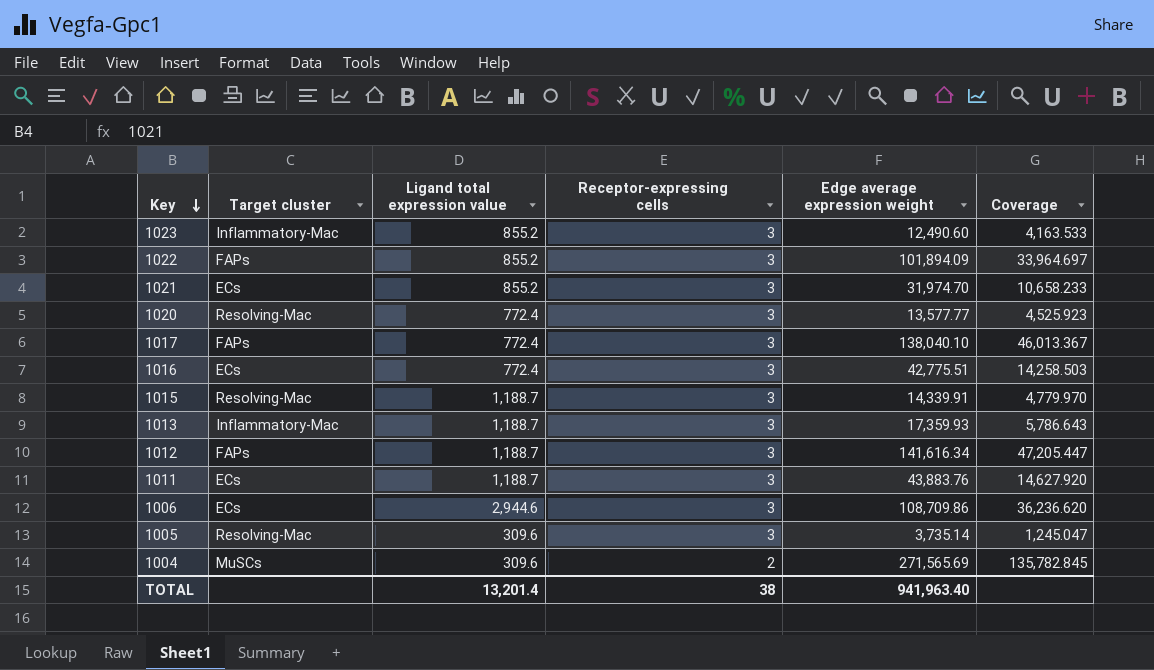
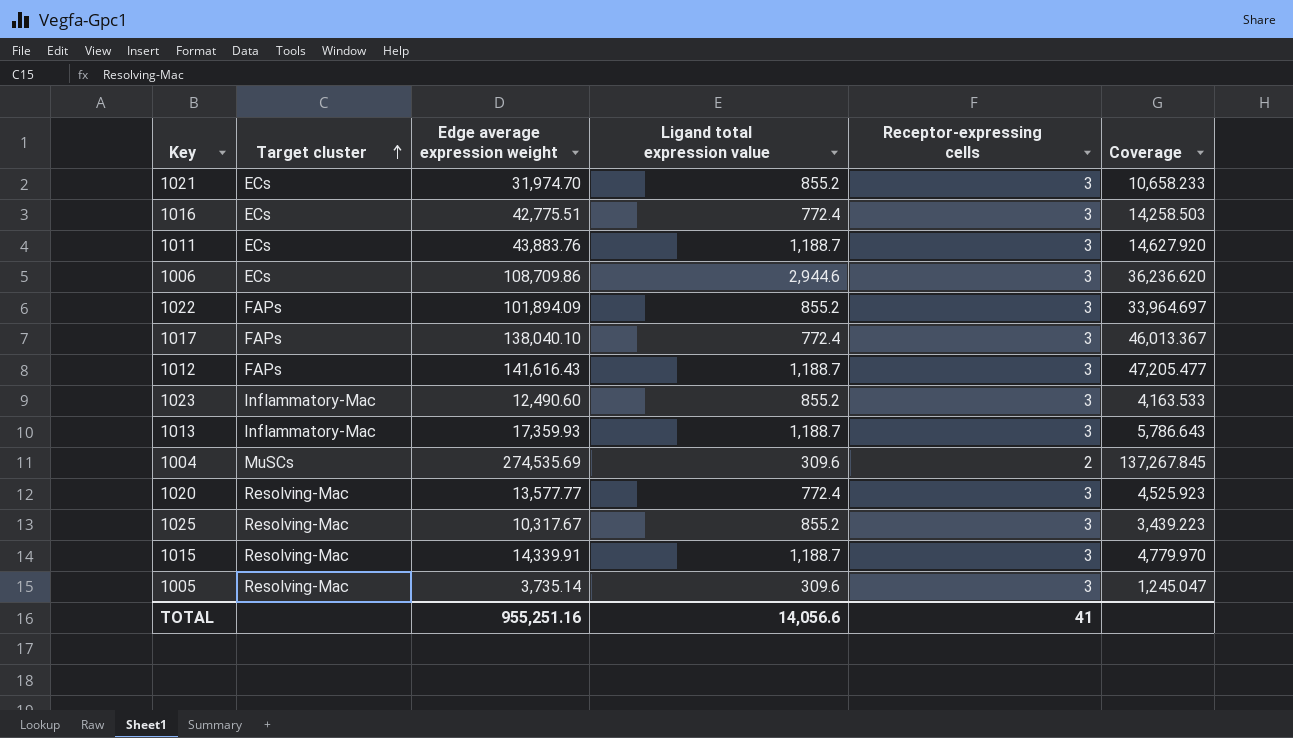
row order: Key descending -> Target cluster ascending
column Edge average expression weight | position: 5 -> 3
1012 | Edge average expression weight: 141,616.34 -> 141,616.43
1012 | Coverage: 47,205.447 -> 47,205.477
1004 | Edge average expression weight: 271,565.69 -> 274,535.69
1004 | Coverage: 135,782.845 -> 137,267.845
row 1025: none -> Resolving-Mac | 10,317.67 | 855.2 | 3 | 3,439.223
TOTAL | Edge average expression weight: 941,963.40 -> 955,251.16
TOTAL | Ligand total expression value: 13,201.4 -> 14,056.6
TOTAL | Receptor-expressing cells: 38 -> 41

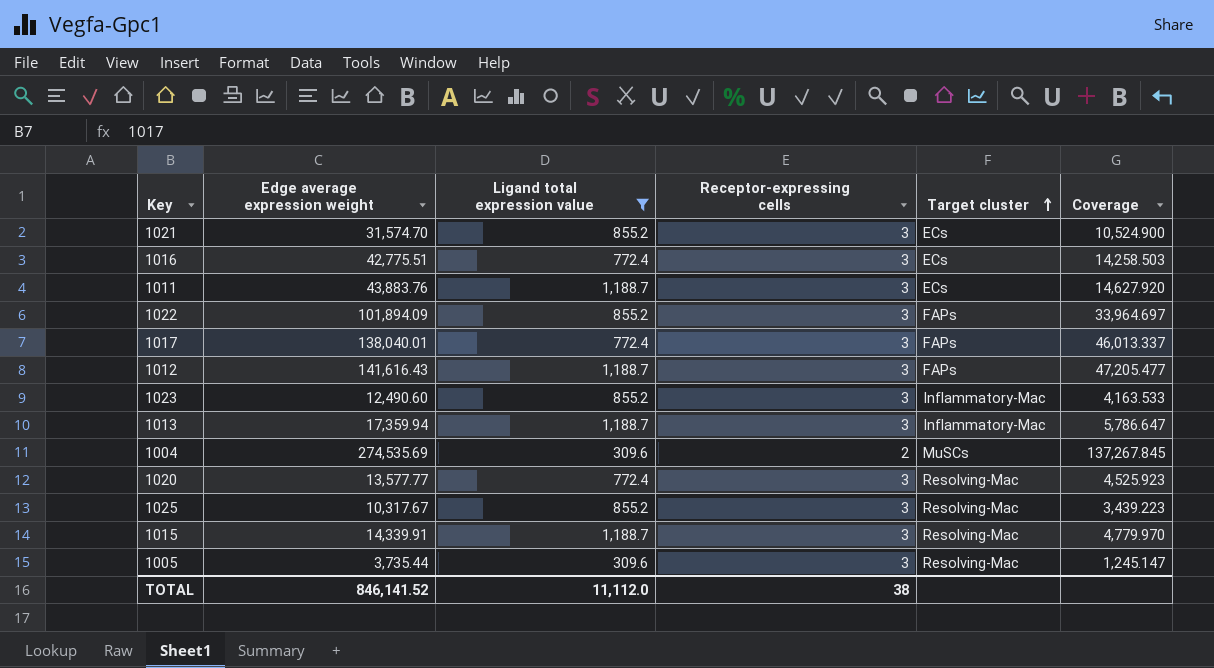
filter: none -> Ligand total expression value != 2,944.6
column Target cluster | position: 2 -> 5
1021 | Edge average expression weight: 31,974.70 -> 31,574.70
1021 | Coverage: 10,658.233 -> 10,524.900
1017 | Edge average expression weight: 138,040.10 -> 138,040.01
1017 | Coverage: 46,013.367 -> 46,013.337
1013 | Edge average expression weight: 17,359.93 -> 17,359.94
1013 | Coverage: 5,786.643 -> 5,786.647
1005 | Edge average expression weight: 3,735.14 -> 3,735.44
1005 | Coverage: 1,245.047 -> 1,245.147
TOTAL | Edge average expression weight: 955,251.16 -> 846,141.52
TOTAL | Ligand total expression value: 14,056.6 -> 11,112.0
TOTAL | Receptor-expressing cells: 41 -> 38

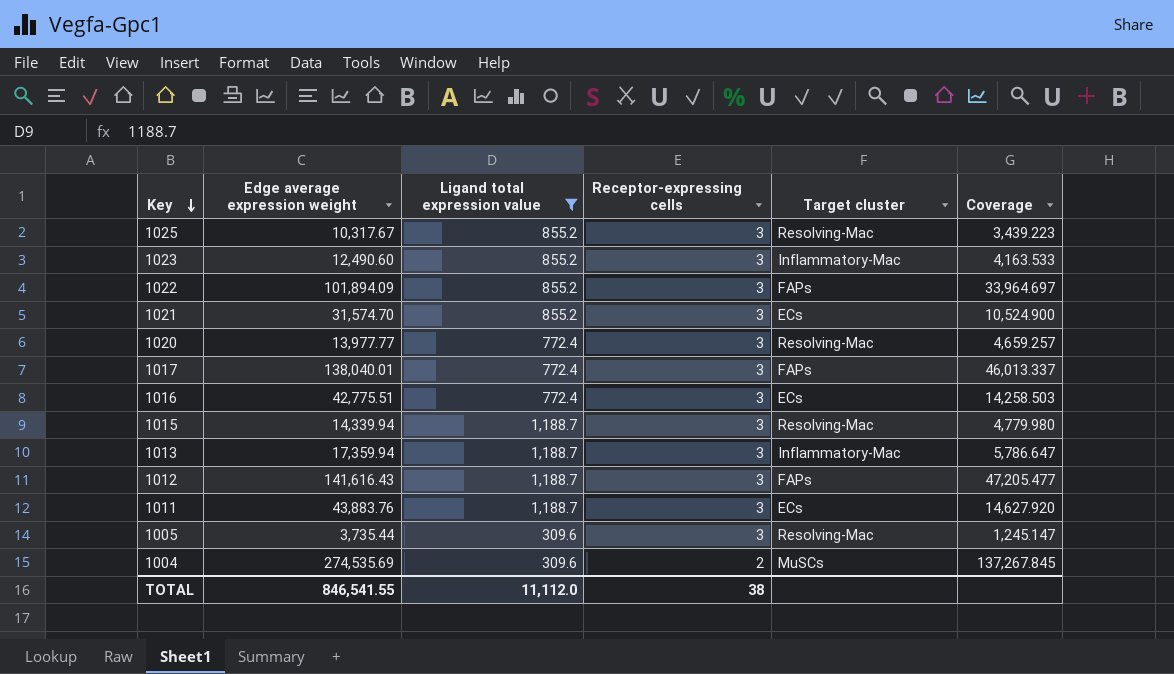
row order: Target cluster ascending -> Key descending
1020 | Edge average expression weight: 13,577.77 -> 13,977.77
1020 | Coverage: 4,525.923 -> 4,659.257
1015 | Edge average expression weight: 14,339.91 -> 14,339.94
1015 | Coverage: 4,779.970 -> 4,779.980
TOTAL | Edge average expression weight: 846,141.52 -> 846,541.55

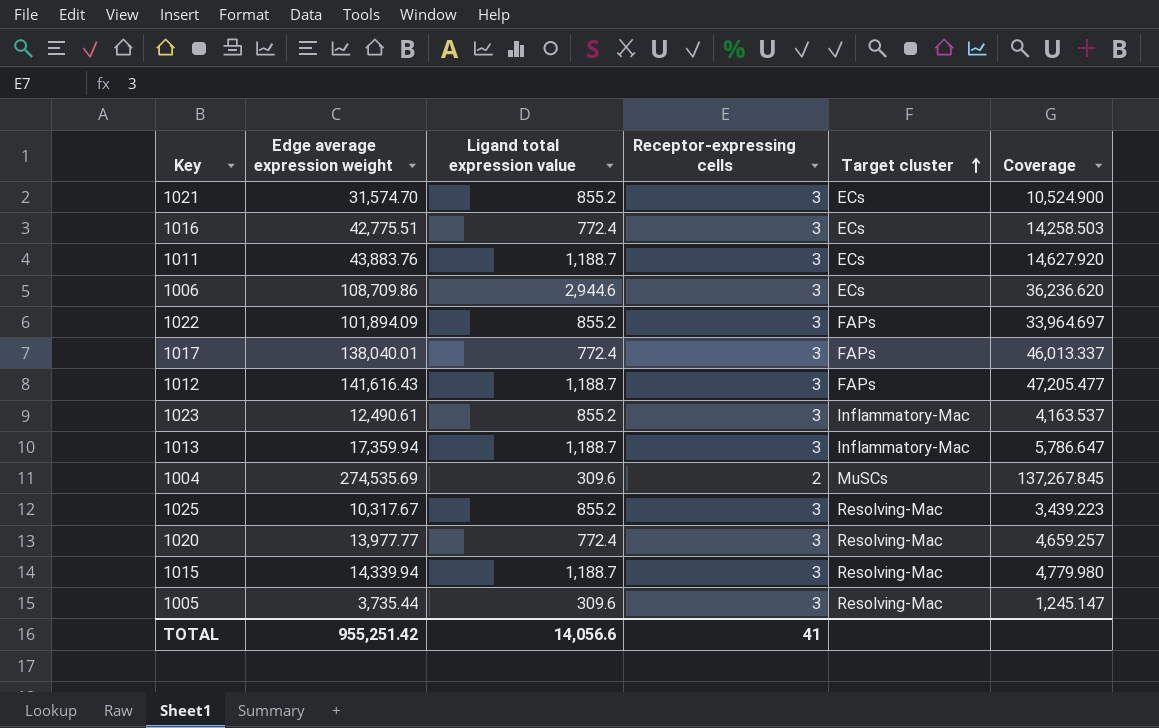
filter: Ligand total expression value != 2,944.6 -> none
row order: Key descending -> Target cluster ascending
1023 | Edge average expression weight: 12,490.60 -> 12,490.61
1023 | Coverage: 4,163.533 -> 4,163.537
TOTAL | Edge average expression weight: 846,541.55 -> 955,251.42
TOTAL | Ligand total expression value: 11,112.0 -> 14,056.6
TOTAL | Receptor-expressing cells: 38 -> 41

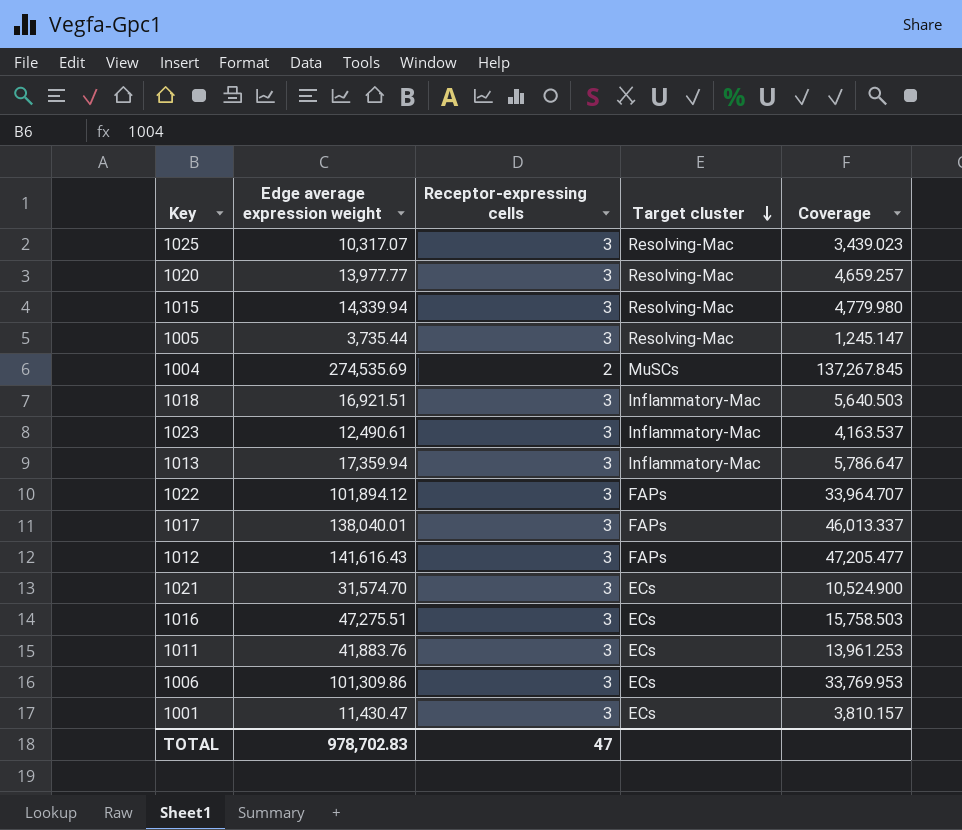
row order: Target cluster ascending -> Target cluster descending
column Ligand total expression value | position: 3 -> none
1025 | Edge average expression weight: 10,317.67 -> 10,317.07
1025 | Coverage: 3,439.223 -> 3,439.023
row 1018: none -> 16,921.51 | 3 | Inflammatory-Mac | 5,640.503
1022 | Edge average expression weight: 101,894.09 -> 101,894.12
1022 | Coverage: 33,964.697 -> 33,964.707
1016 | Edge average expression weight: 42,775.51 -> 47,275.51
1016 | Coverage: 14,258.503 -> 15,758.503
1011 | Edge average expression weight: 43,883.76 -> 41,883.76
1011 | Coverage: 14,627.920 -> 13,961.253
1006 | Edge average expression weight: 108,709.86 -> 101,309.86
1006 | Coverage: 36,236.620 -> 33,769.953
row 1001: none -> 11,430.47 | 3 | ECs | 3,810.157
TOTAL | Edge average expression weight: 955,251.42 -> 978,702.83
TOTAL | Receptor-expressing cells: 41 -> 47

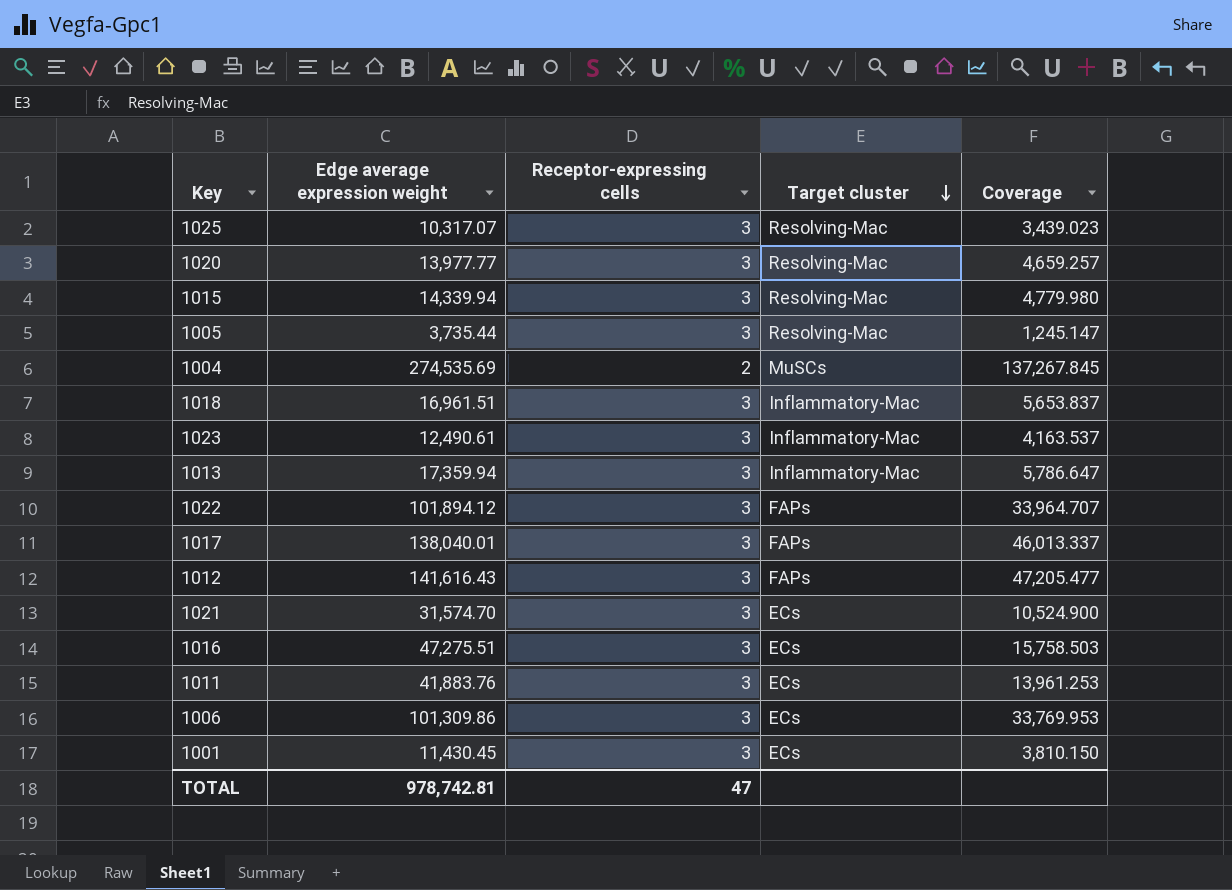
1018 | Edge average expression weight: 16,921.51 -> 16,961.51
1018 | Coverage: 5,640.503 -> 5,653.837
1001 | Edge average expression weight: 11,430.47 -> 11,430.45
1001 | Coverage: 3,810.157 -> 3,810.150
TOTAL | Edge average expression weight: 978,702.83 -> 978,742.81

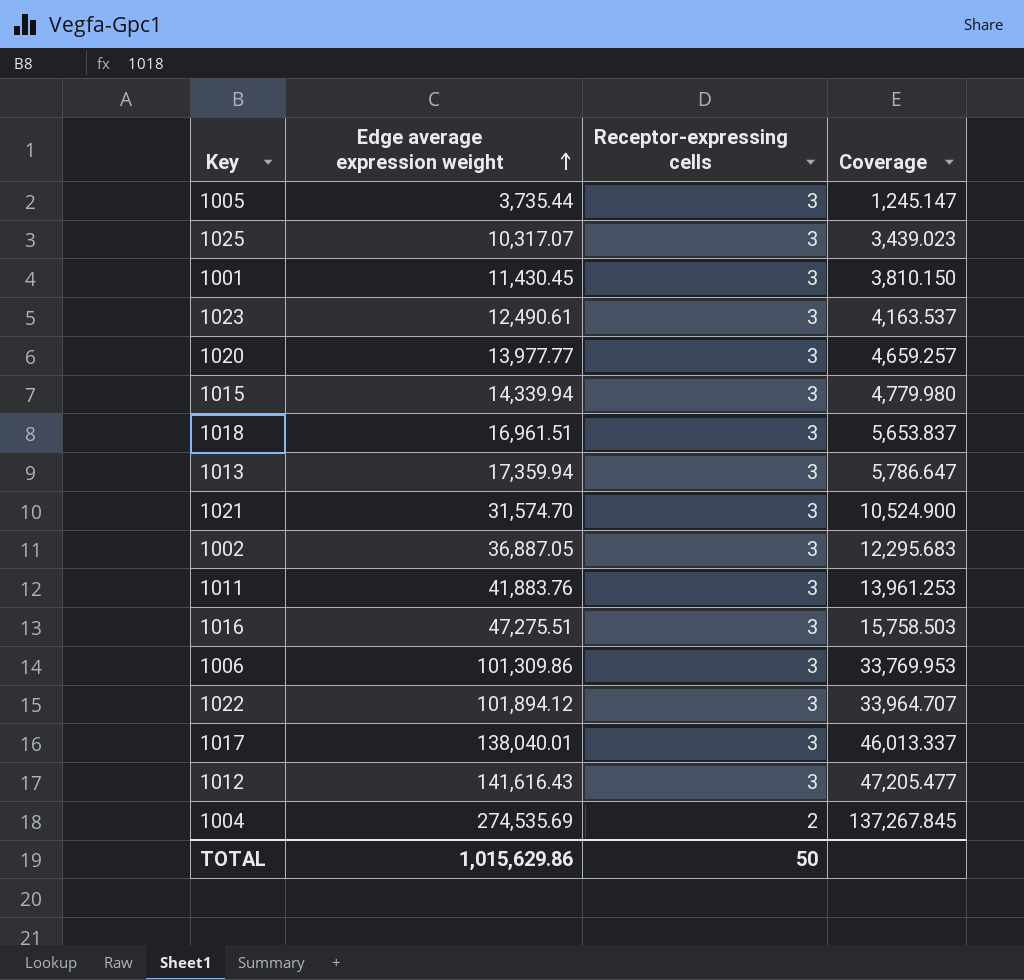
row order: Target cluster descending -> Edge average expression weight ascending
column Target cluster | position: 4 -> none
row 1002: none -> 36,887.05 | 3 | 12,295.683
TOTAL | Edge average expression weight: 978,742.81 -> 1,015,629.86
TOTAL | Receptor-expressing cells: 47 -> 50

